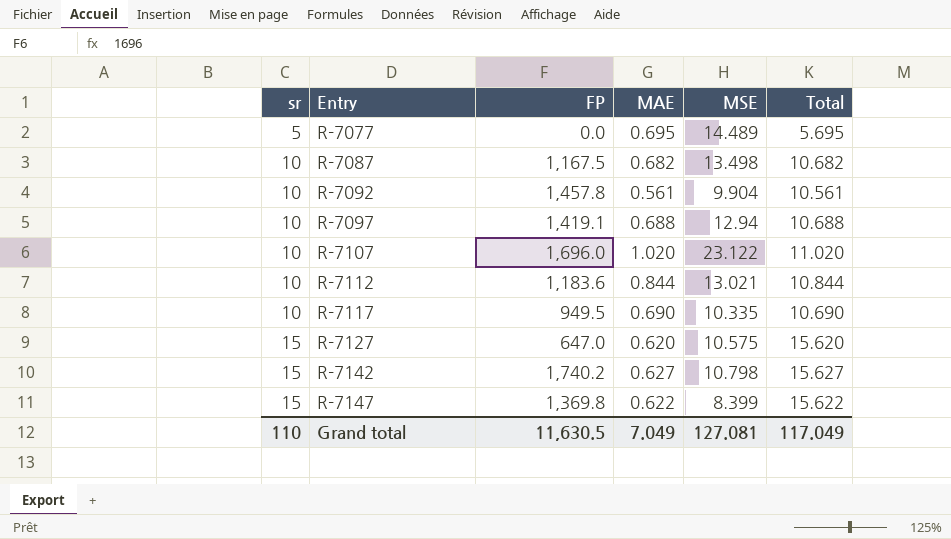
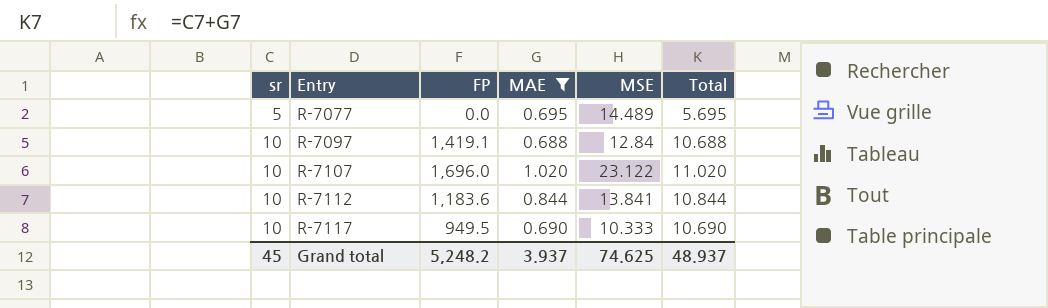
filter: none -> MAE >= 0.688
R-7097 | MSE: 12.94 -> 12.84
R-7112 | MSE: 13.021 -> 13.841
R-7117 | MSE: 10.335 -> 10.333
Grand total | sr: 110 -> 45
Grand total | FP: 11,630.5 -> 5,248.2
Grand total | MAE: 7.049 -> 3.937
Grand total | MSE: 127.081 -> 74.625
Grand total | Total: 117.049 -> 48.937

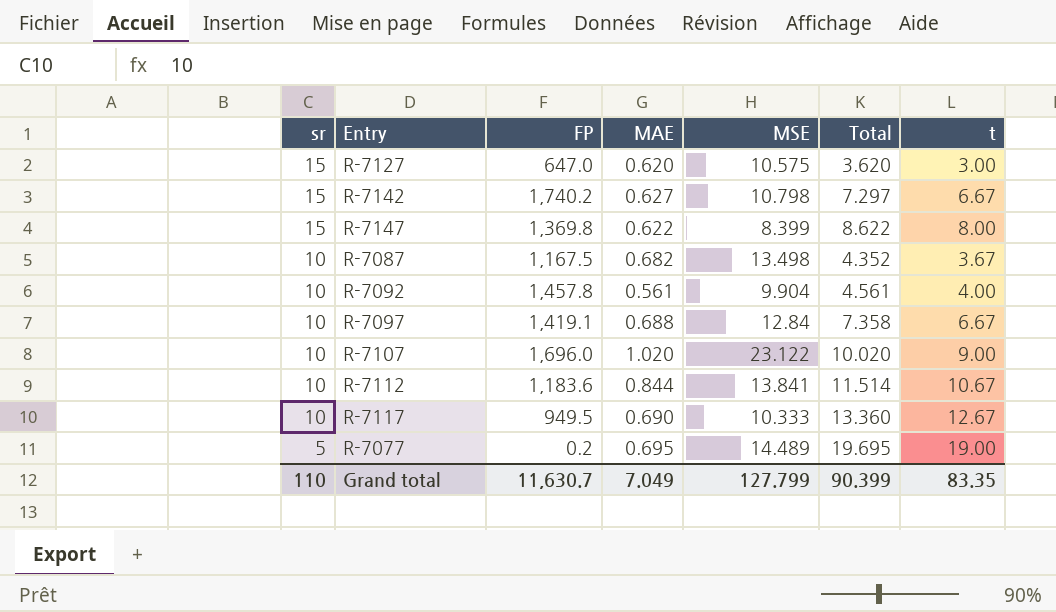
filter: MAE >= 0.688 -> none
row order: sr ascending -> sr descending
column Total | formula: [sr] + [MAE] -> [MAE] + [t]
column t | position: none -> 7
R-7077 | FP: 0.0 -> 0.2
Grand total | sr: 45 -> 110
Grand total | FP: 5,248.2 -> 11,630.7
Grand total | MAE: 3.937 -> 7.049
Grand total | MSE: 74.625 -> 127.799
Grand total | Total: 48.937 -> 90.399

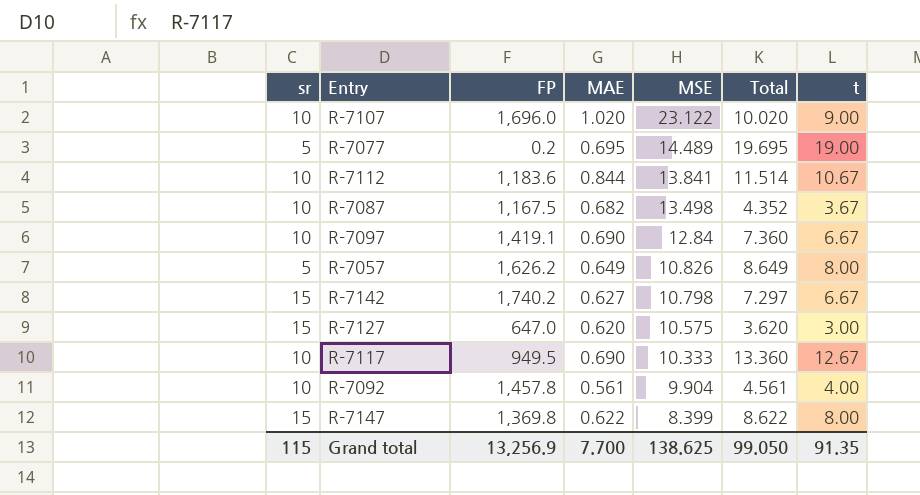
row order: sr descending -> MSE descending
R-7097 | MAE: 0.688 -> 0.690
R-7097 | Total: 7.358 -> 7.360
row R-7057: none -> 5 | 1,626.2 | 0.649 | 10.826 | 8.649 | 8.00
Grand total | sr: 110 -> 115
Grand total | FP: 11,630.7 -> 13,256.9
Grand total | MAE: 7.049 -> 7.700
Grand total | MSE: 127.799 -> 138.625
Grand total | Total: 90.399 -> 99.050
Grand total | t: 83.35 -> 91.35

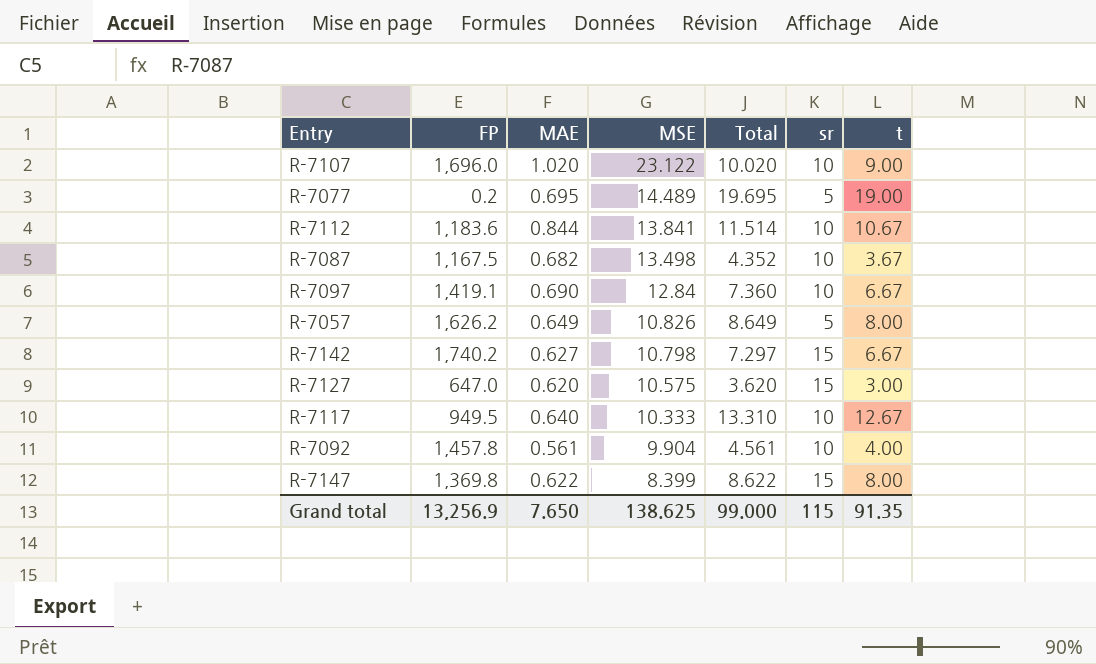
column sr | position: 1 -> 6
R-7117 | MAE: 0.690 -> 0.640
R-7117 | Total: 13.360 -> 13.310
Grand total | MAE: 7.700 -> 7.650
Grand total | Total: 99.050 -> 99.000

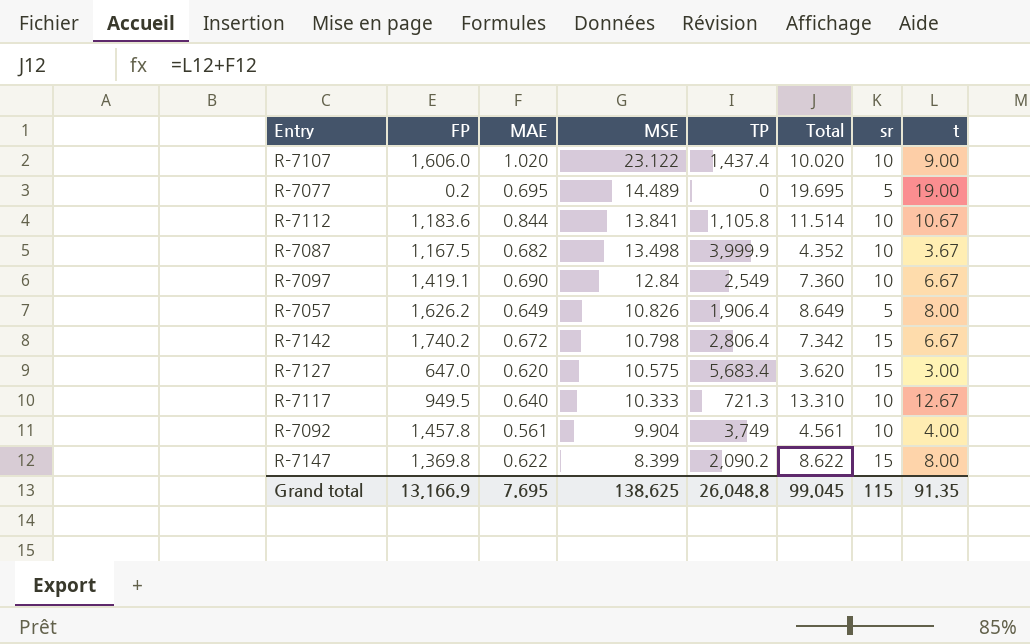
column TP | position: none -> 5
R-7107 | FP: 1,696.0 -> 1,606.0
R-7142 | MAE: 0.627 -> 0.672
R-7142 | Total: 7.297 -> 7.342
Grand total | FP: 13,256.9 -> 13,166.9
Grand total | MAE: 7.650 -> 7.695
Grand total | Total: 99.000 -> 99.045

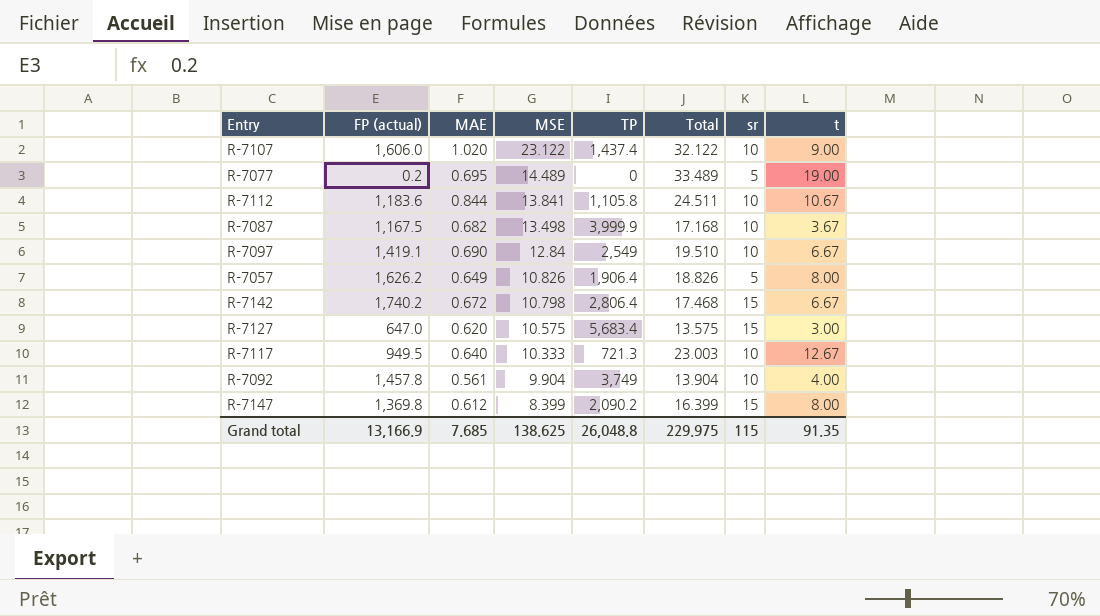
column name: FP -> FP (actual)
column Total | formula: [MAE] + [t] -> [MSE] + [t]
R-7147 | MAE: 0.622 -> 0.612
Grand total | MAE: 7.695 -> 7.685
Grand total | Total: 99.045 -> 229.975

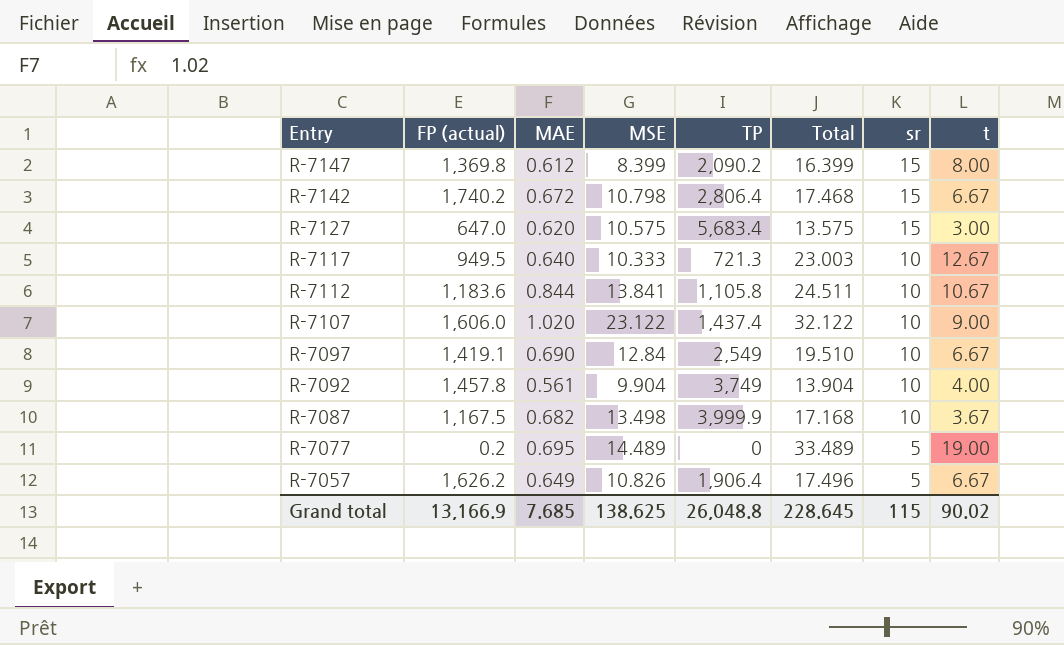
row order: MSE descending -> Entry descending
R-7057 | Total: 18.826 -> 17.496
R-7057 | t: 8.00 -> 6.67
Grand total | Total: 229.975 -> 228.645
Grand total | t: 91.35 -> 90.02

